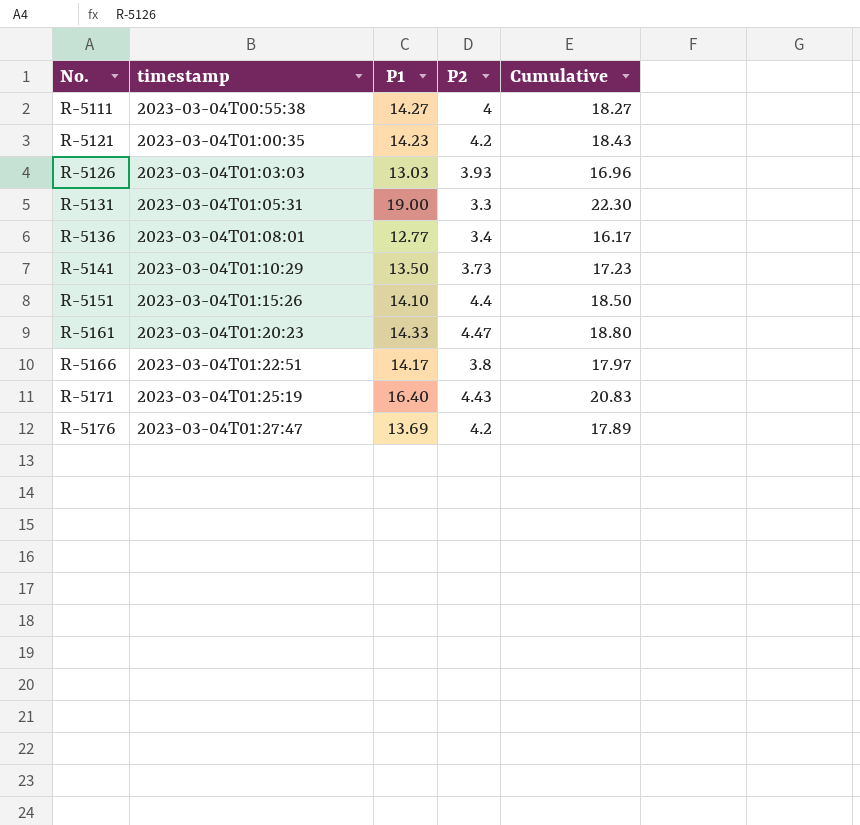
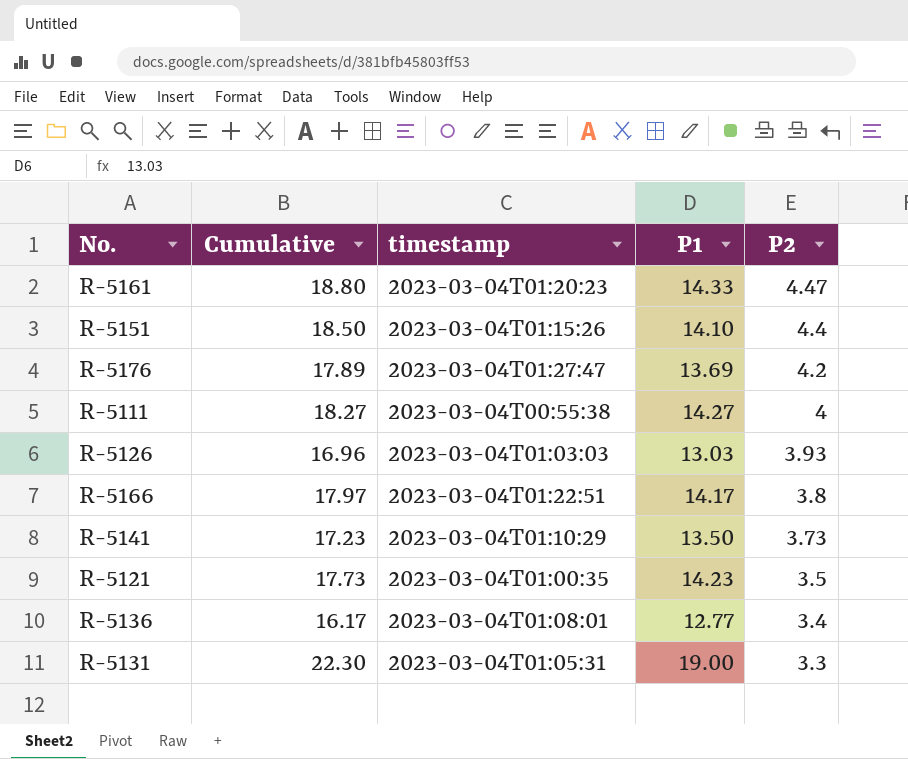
row order: No. ascending -> P2 descending
column Cumulative | position: 5 -> 2
row R-5171: 2023-03-04T01:25:19 | 16.40 | 4.43 | 20.83 -> none
R-5121 | Cumulative: 18.43 -> 17.73
R-5121 | P2: 4.2 -> 3.5

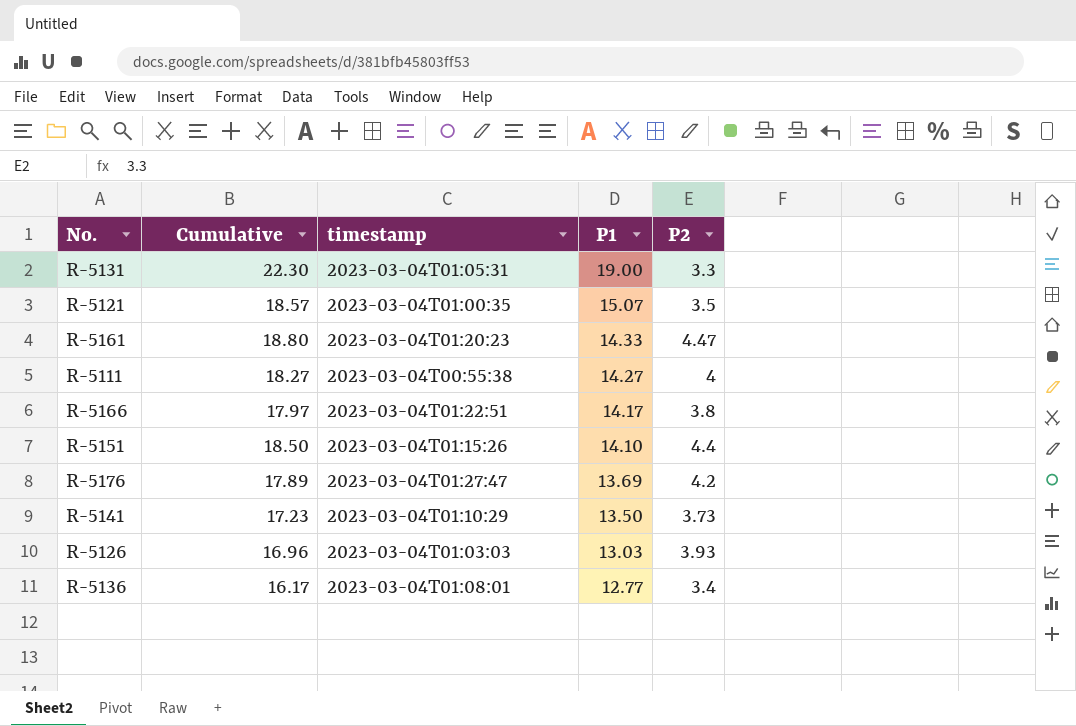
row order: P2 descending -> P1 descending
R-5121 | Cumulative: 17.73 -> 18.57
R-5121 | P1: 14.23 -> 15.07

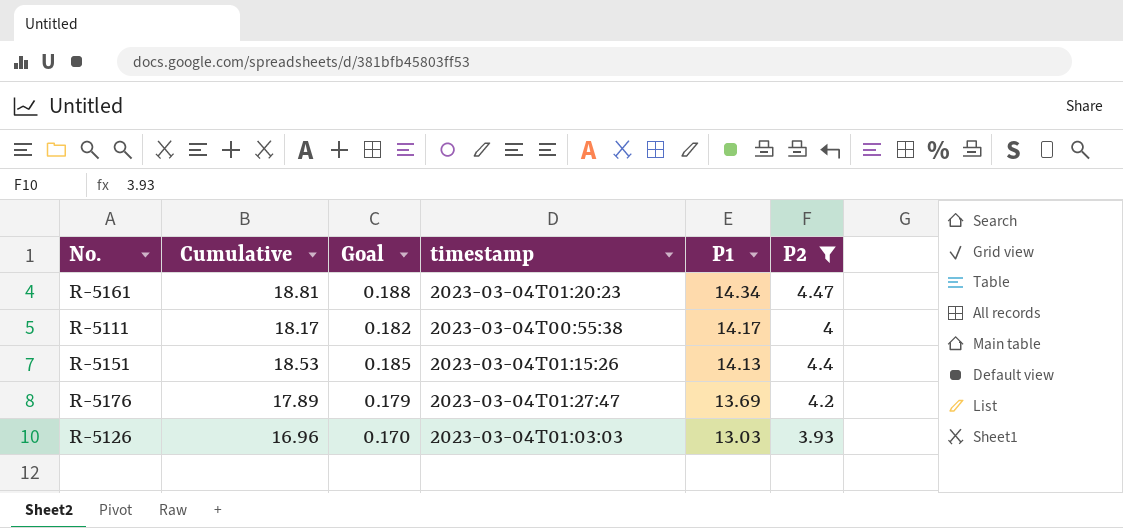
filter: none -> P2 >= 3.93
column Goal | formula: none -> [Cumulative] * 0.01
R-5161 | Cumulative: 18.80 -> 18.81
R-5161 | P1: 14.33 -> 14.34
R-5111 | Cumulative: 18.27 -> 18.17
R-5111 | P1: 14.27 -> 14.17
R-5151 | Cumulative: 18.50 -> 18.53
R-5151 | P1: 14.10 -> 14.13

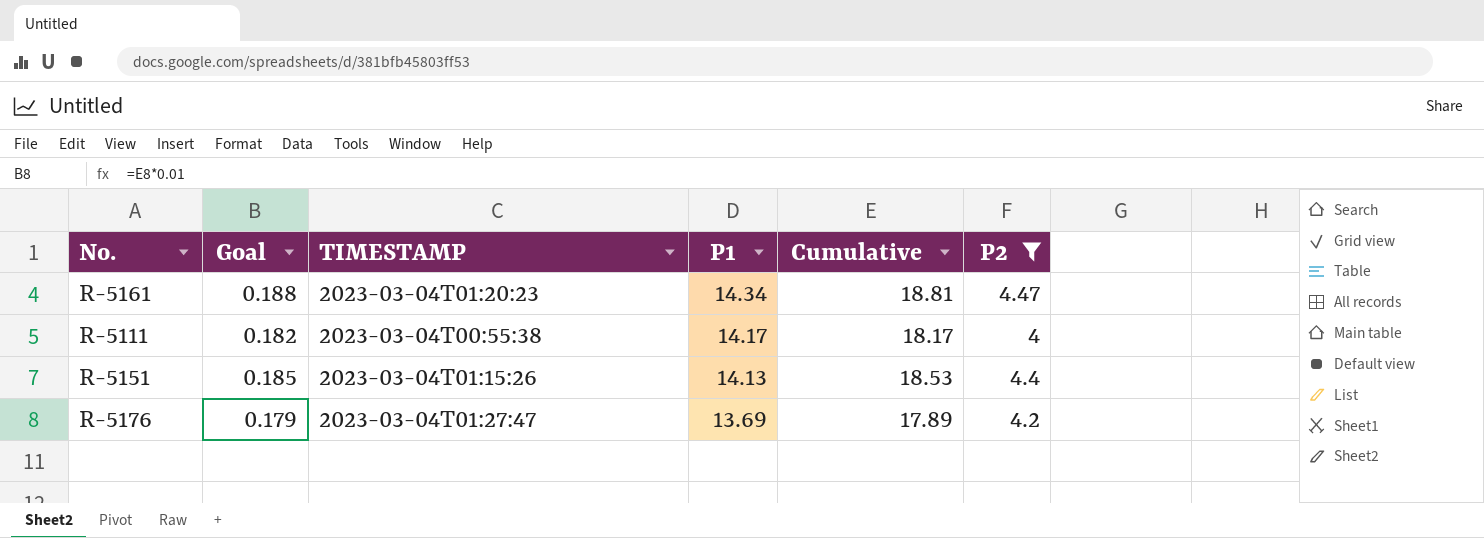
column name: timestamp -> TIMESTAMP
column Cumulative | position: 2 -> 5
row R-5126: 16.96 | 0.170 | 2023-03-04T01:03:03 | 13.03 | 3.93 -> none

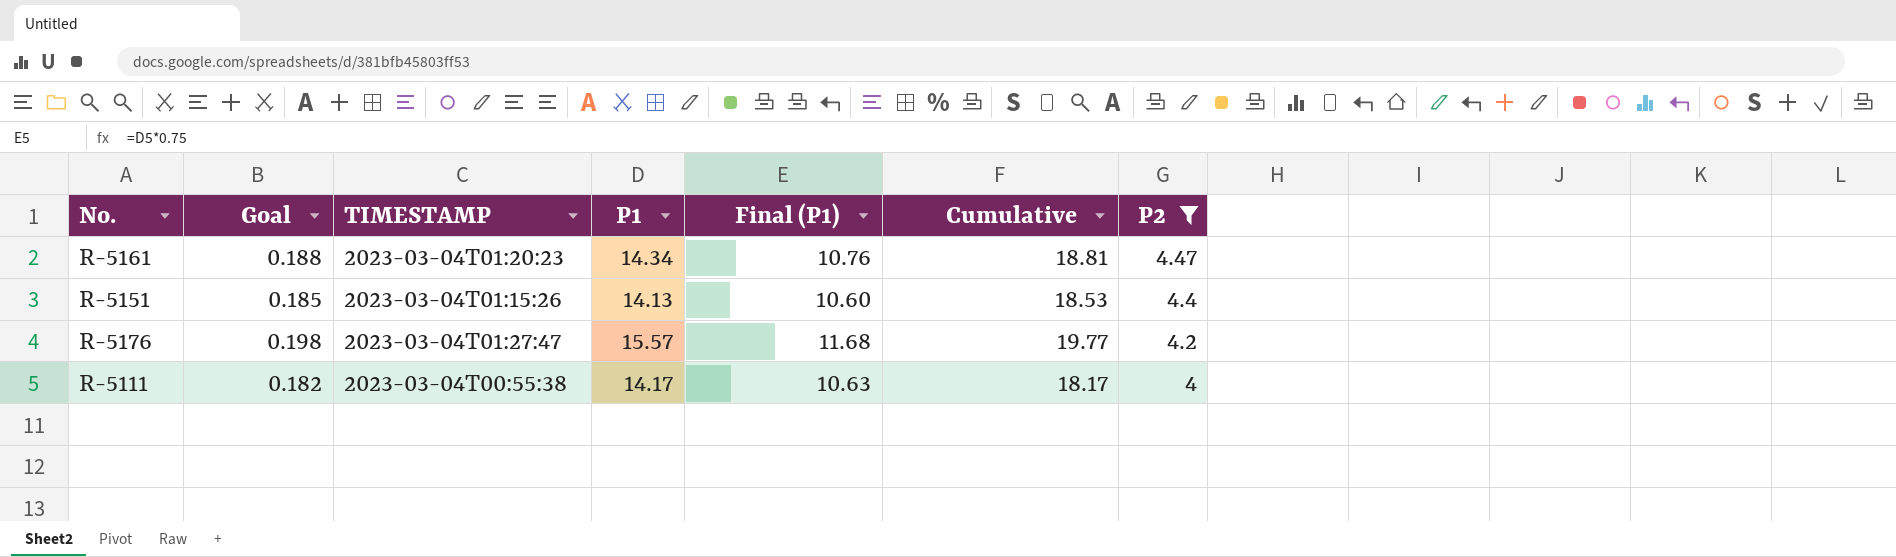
row order: P1 descending -> P2 descending
column Final (P1) | formula: none -> [P1] * 0.75
R-5176 | Goal: 0.179 -> 0.198
R-5176 | P1: 13.69 -> 15.57
R-5176 | Cumulative: 17.89 -> 19.77

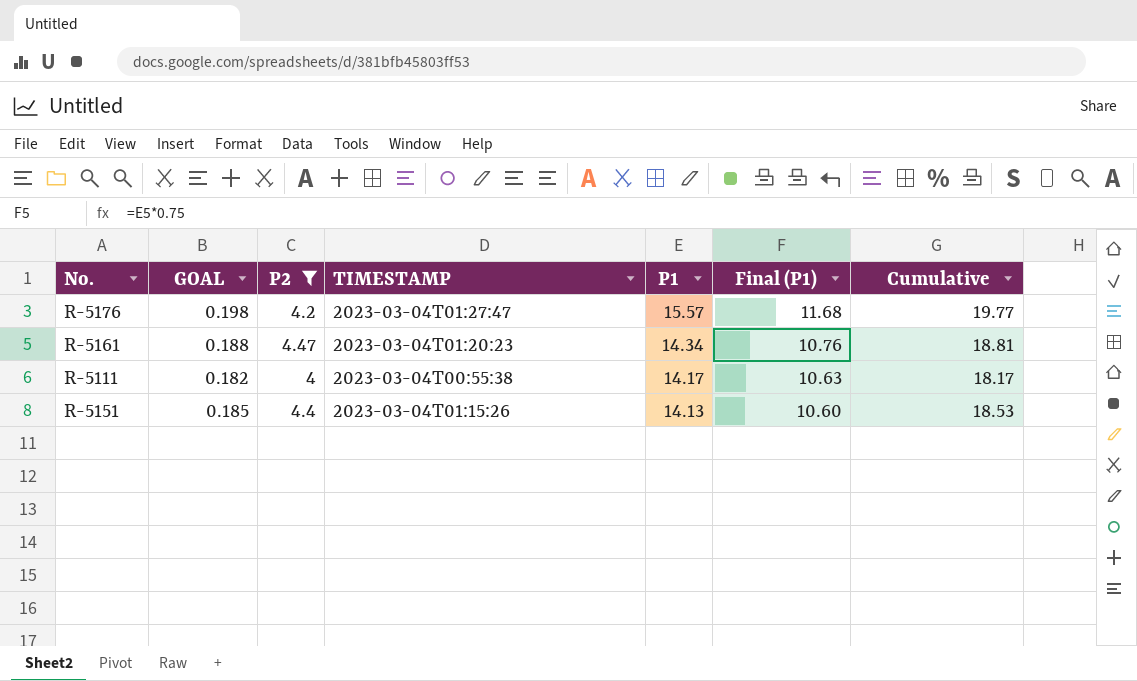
row order: P2 descending -> P1 descending
column name: Goal -> GOAL
column P2 | position: 7 -> 3

